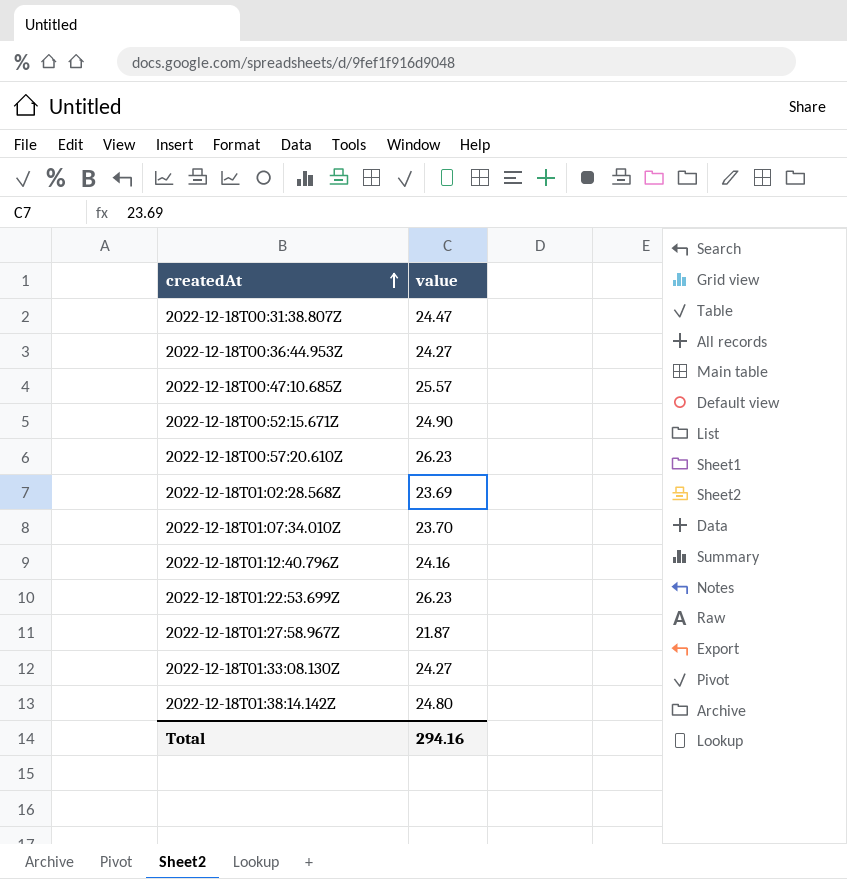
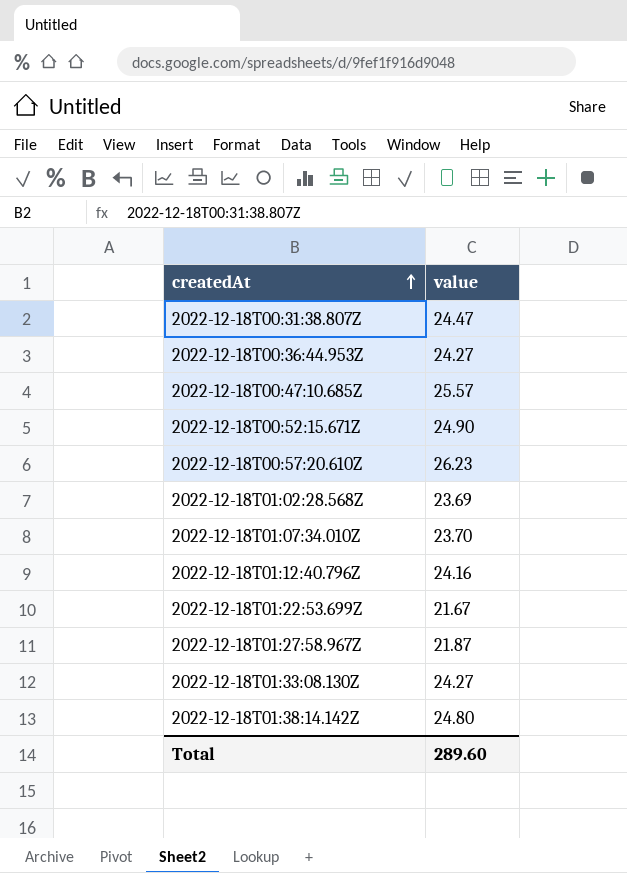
2022-12-18T01:22:53.699Z | value: 26.23 -> 21.67
Total | value: 294.16 -> 289.60

